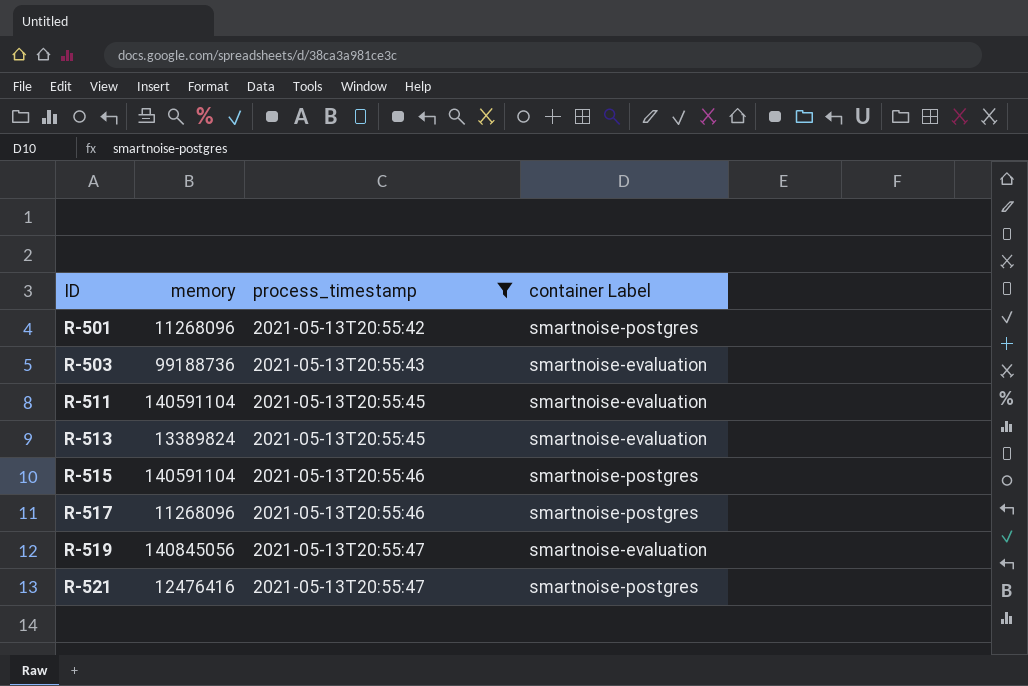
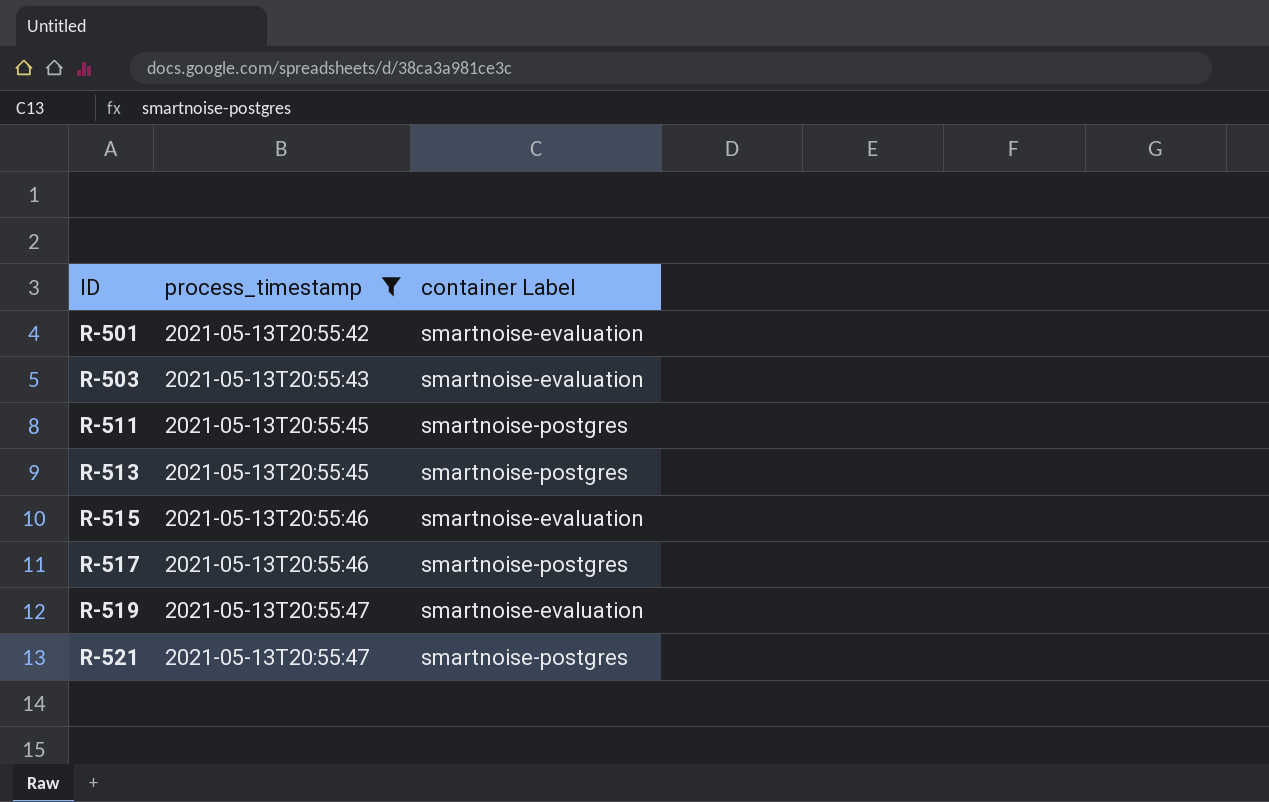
column memory | position: 2 -> none
R-501 | container Label: smartnoise-postgres -> smartnoise-evaluation
R-511 | container Label: smartnoise-evaluation -> smartnoise-postgres
R-513 | container Label: smartnoise-evaluation -> smartnoise-postgres
R-515 | container Label: smartnoise-postgres -> smartnoise-evaluation

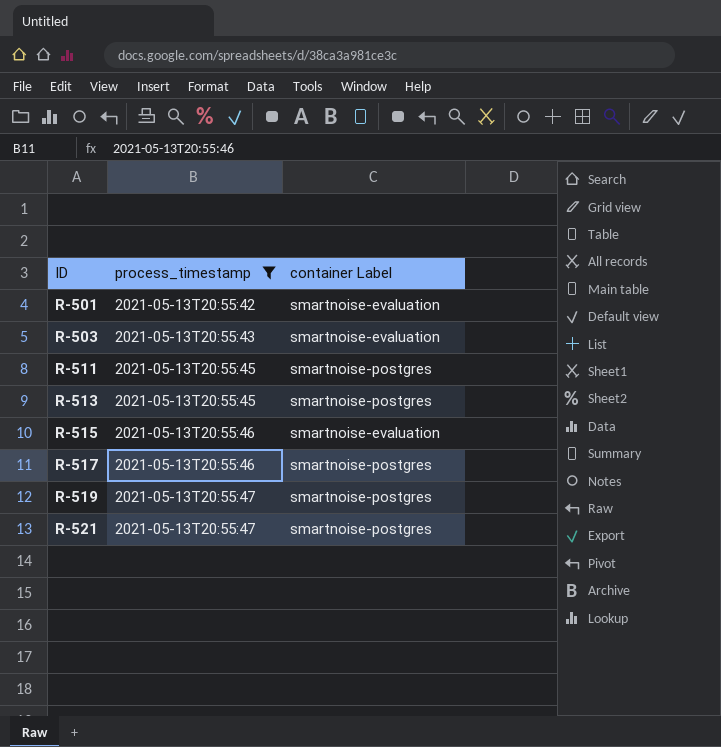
R-519 | container Label: smartnoise-evaluation -> smartnoise-postgres

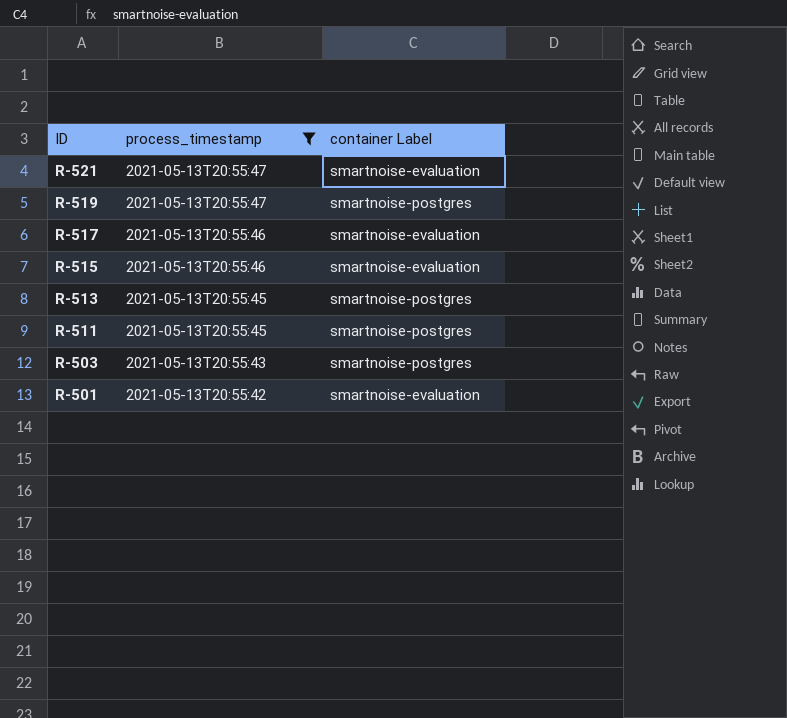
row order: ID ascending -> ID descending
R-521 | container Label: smartnoise-postgres -> smartnoise-evaluation
R-517 | container Label: smartnoise-postgres -> smartnoise-evaluation
R-503 | container Label: smartnoise-evaluation -> smartnoise-postgres

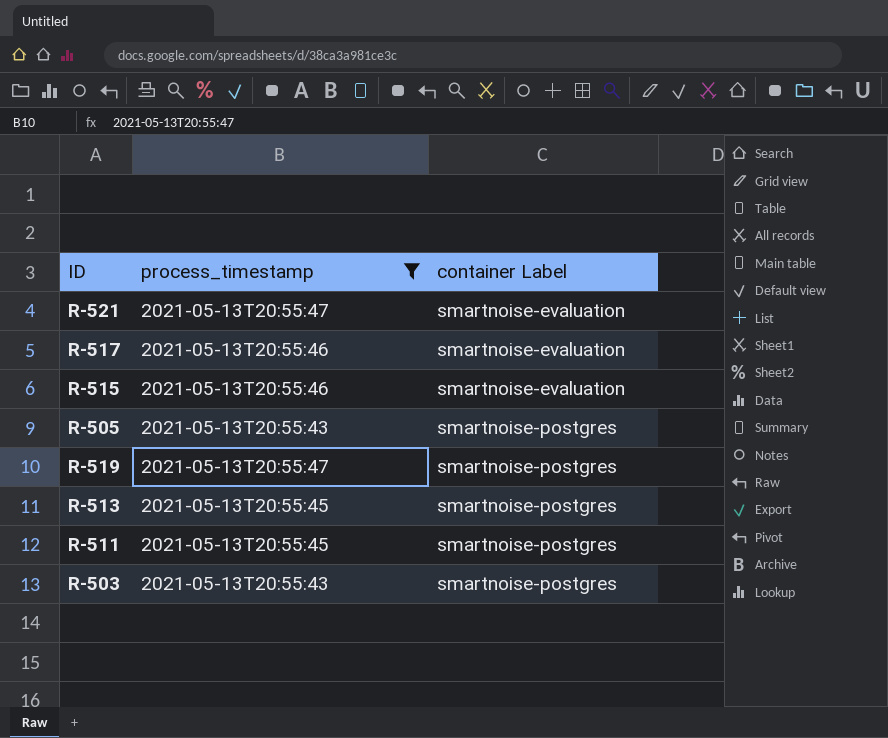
row order: ID descending -> container Label ascending
row R-501: 2021-05-13T20:55:42 | smartnoise-evaluation -> none
row R-505: none -> 2021-05-13T20:55:43 | smartnoise-postgres

